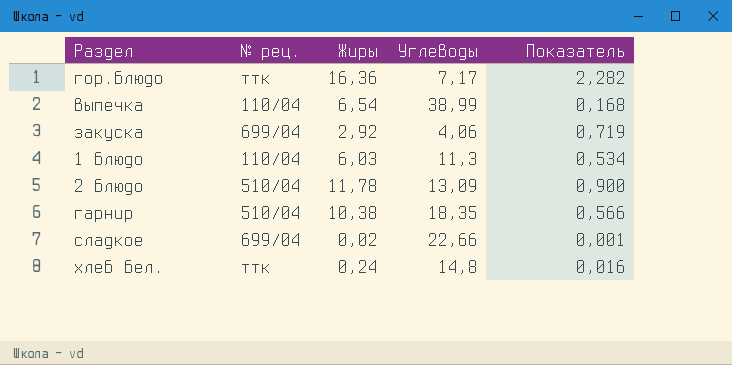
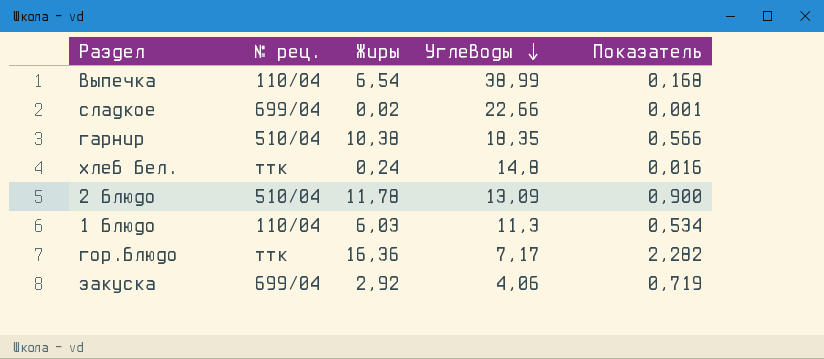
row order: none -> Углеводы descending

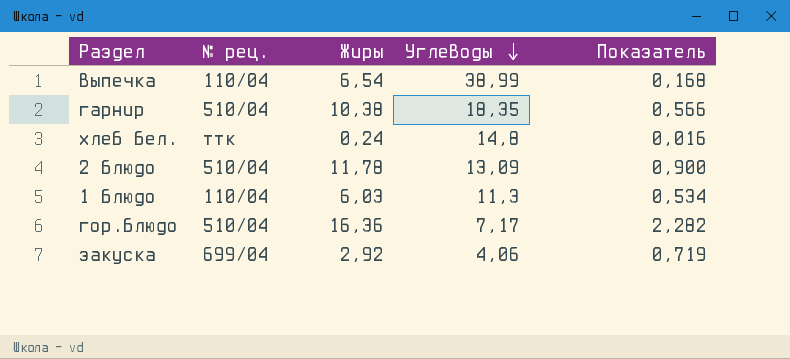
row сладкое: 699/04 | 0,02 | 22,66 | 0,001 -> none
гор.блюдо | № рец.: ттк -> 510/04

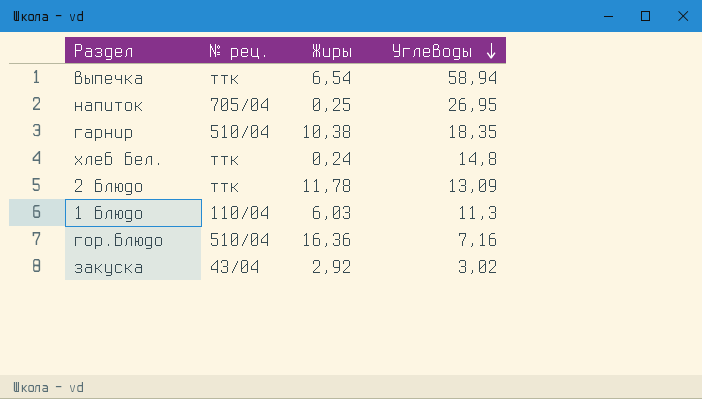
column Показатель | formula: [Жиры] / [Углеводы] -> none
выпечка | № рец.: 110/04 -> ттк
выпечка | Углеводы: 38,99 -> 58,94
row напиток: none -> 705/04 | 0,25 | 26,95
2 блюдо | № рец.: 510/04 -> ттк
гор.блюдо | Углеводы: 7,17 -> 7,16
закуска | № рец.: 699/04 -> 43/04
закуска | Углеводы: 4,06 -> 3,02

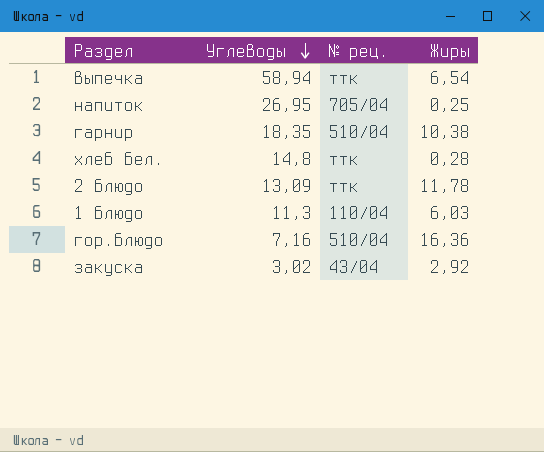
column Углеводы | position: 4 -> 2
хлеб бел. | Жиры: 0,24 -> 0,28

